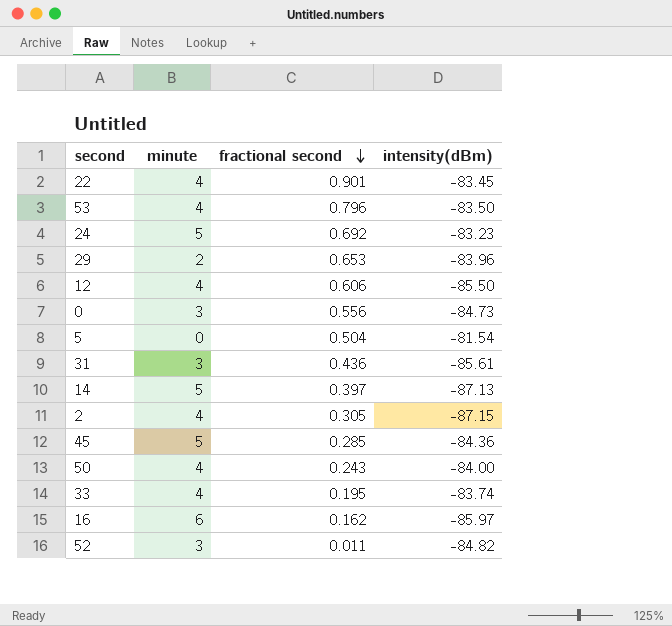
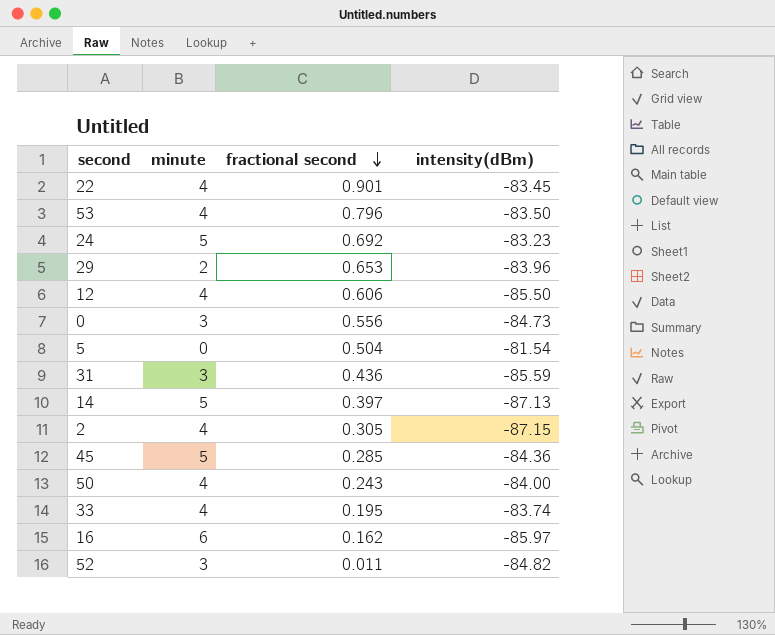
31 | intensity(dBm): -85.61 -> -85.59

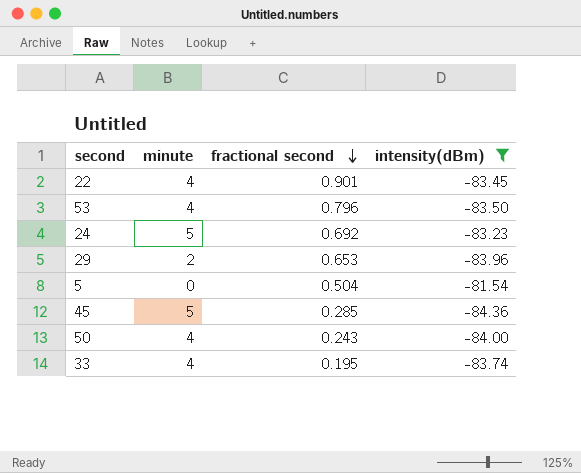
filter: none -> intensity(dBm) >= -84.36

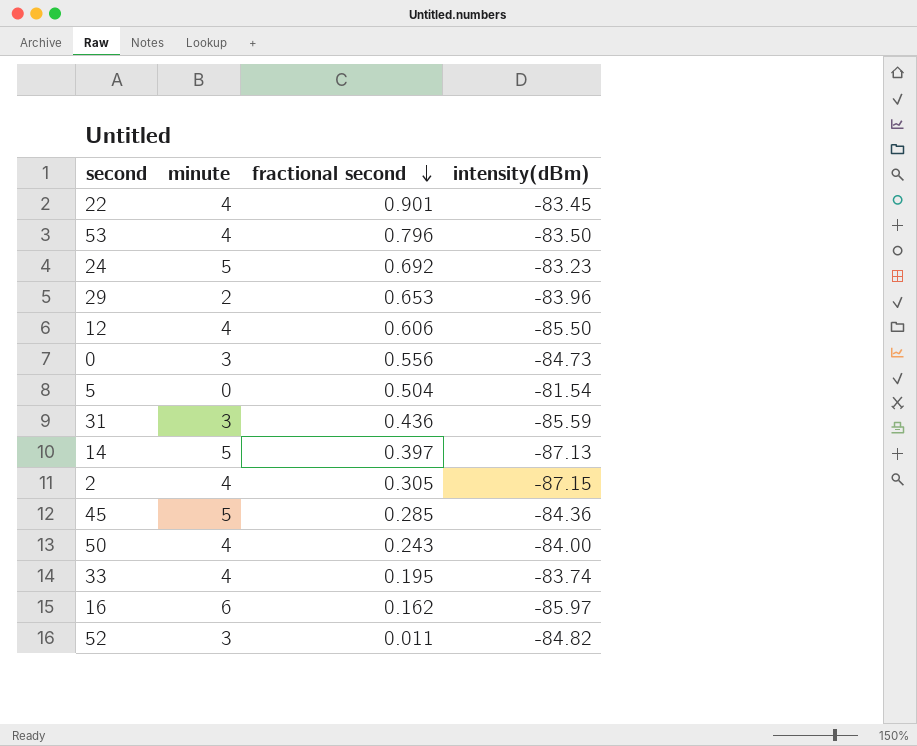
filter: intensity(dBm) >= -84.36 -> none

